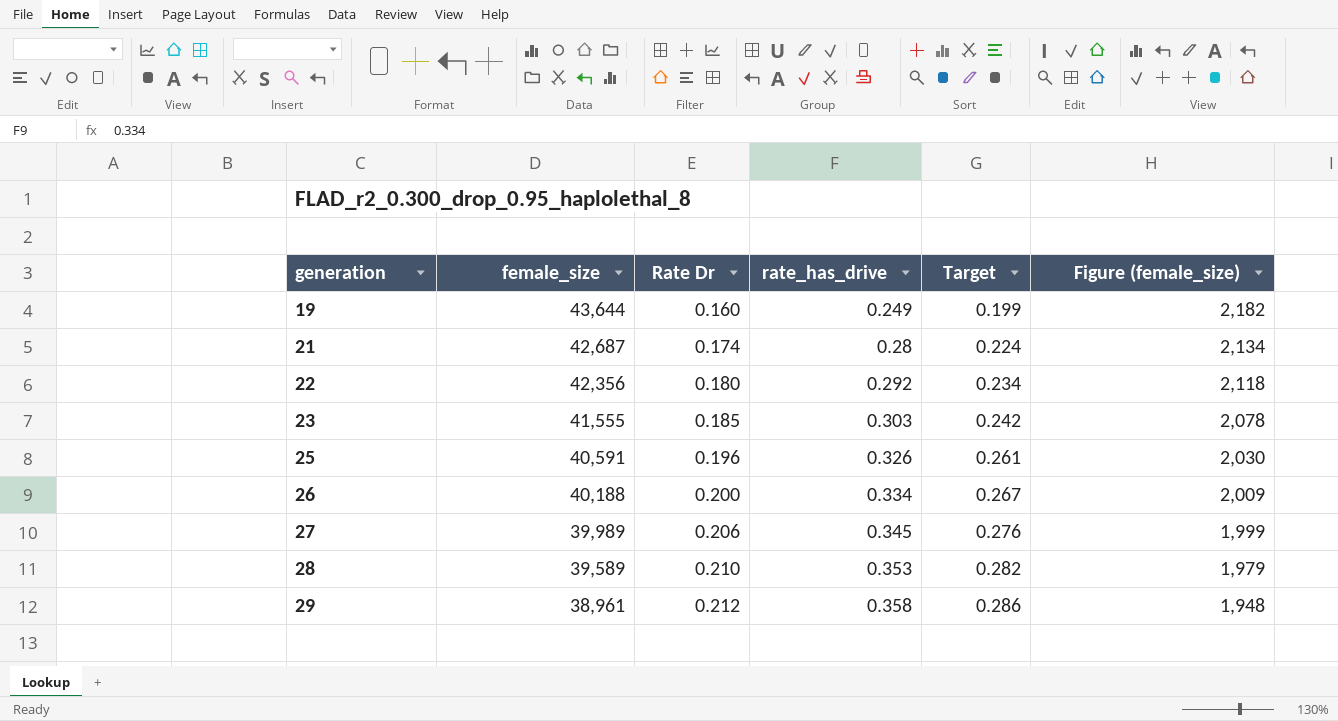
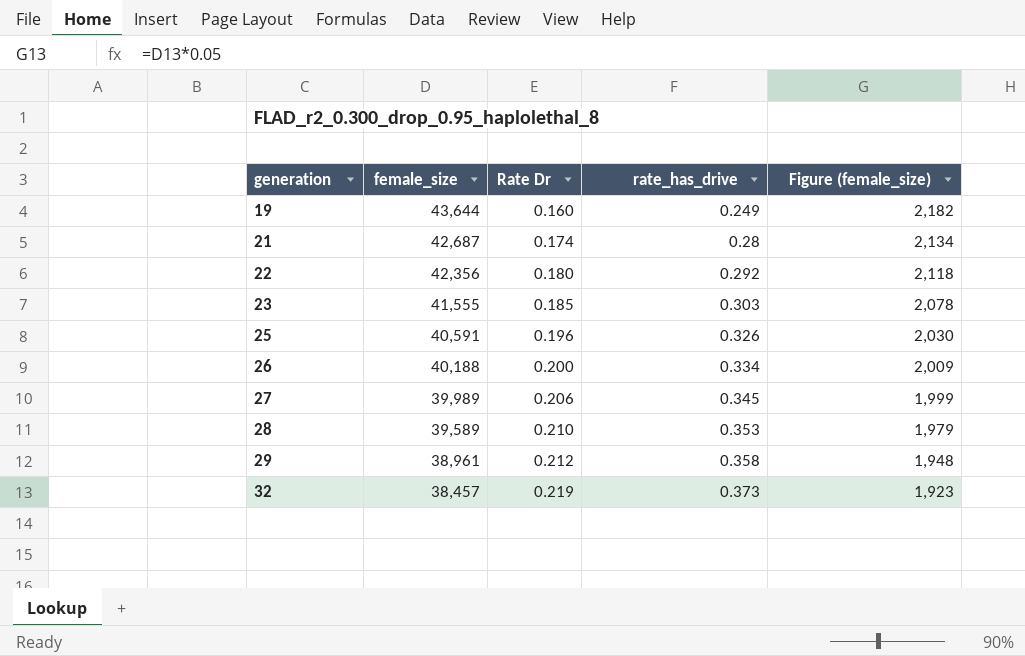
column Target | formula: [rate_has_drive] * 0.8 -> none
row 32: none -> 38,457 | 0.219 | 0.373 | 1,923

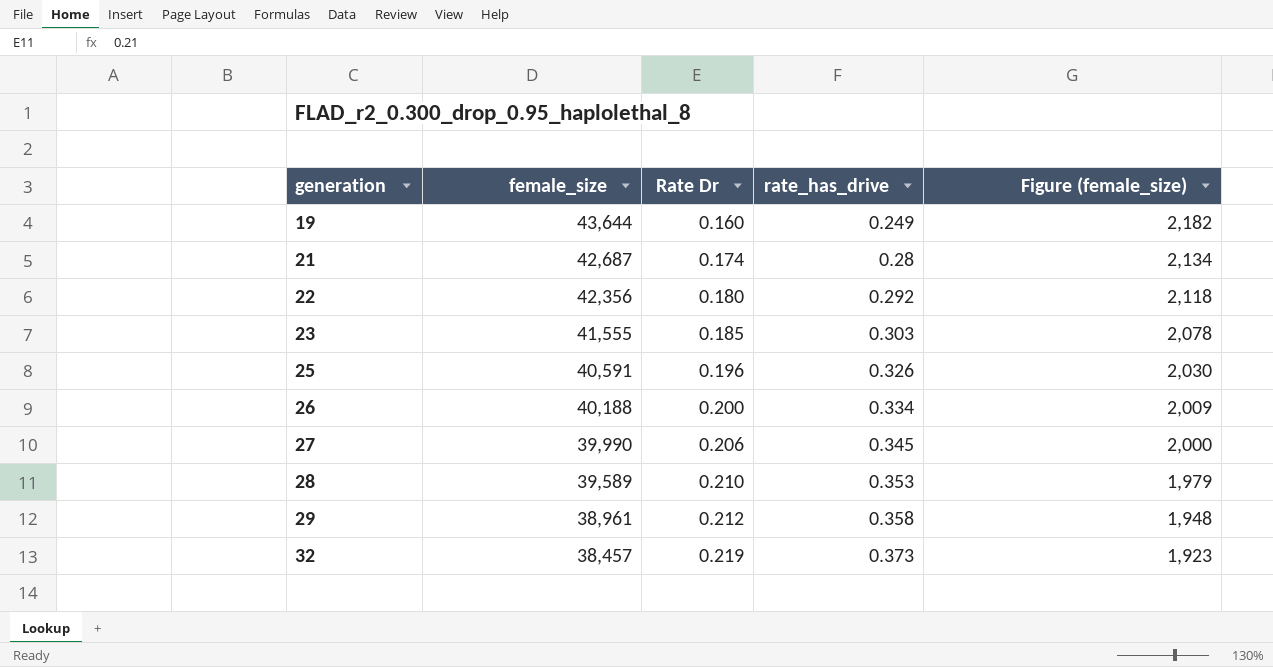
27 | female_size: 39,989 -> 39,990
27 | Figure (female_size): 1,999 -> 2,000

